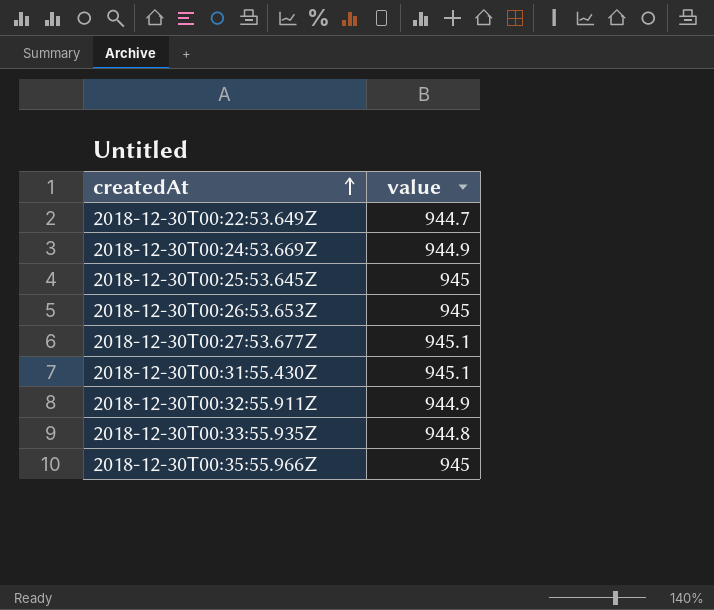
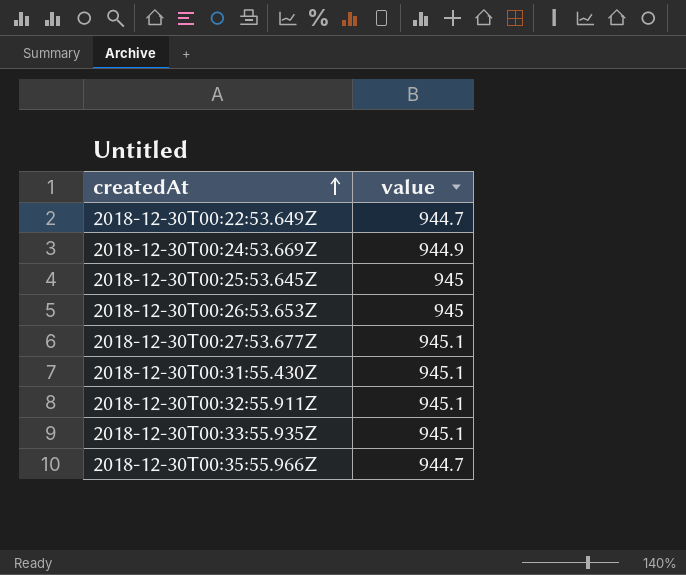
2018-12-30T00:32:55.911Z | value: 944.9 -> 945.1
2018-12-30T00:33:55.935Z | value: 944.8 -> 945.1
2018-12-30T00:35:55.966Z | value: 945 -> 944.7

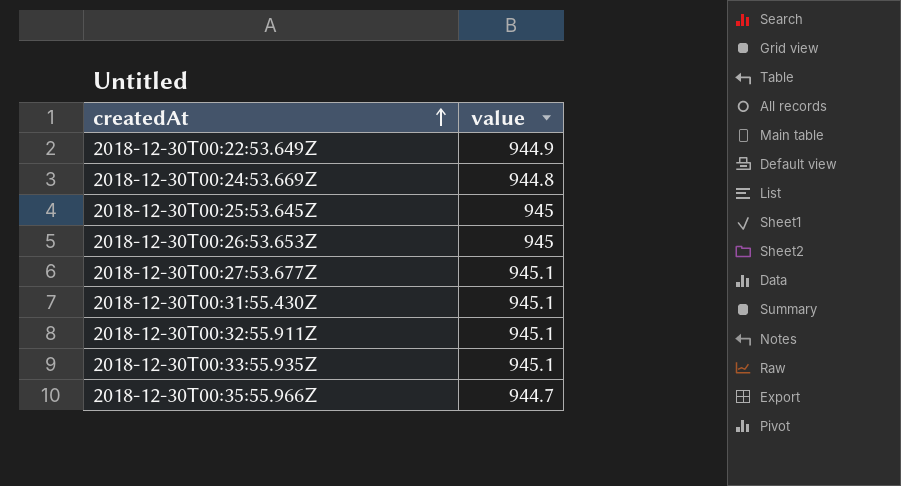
2018-12-30T00:22:53.649Z | value: 944.7 -> 944.9
2018-12-30T00:24:53.669Z | value: 944.9 -> 944.8

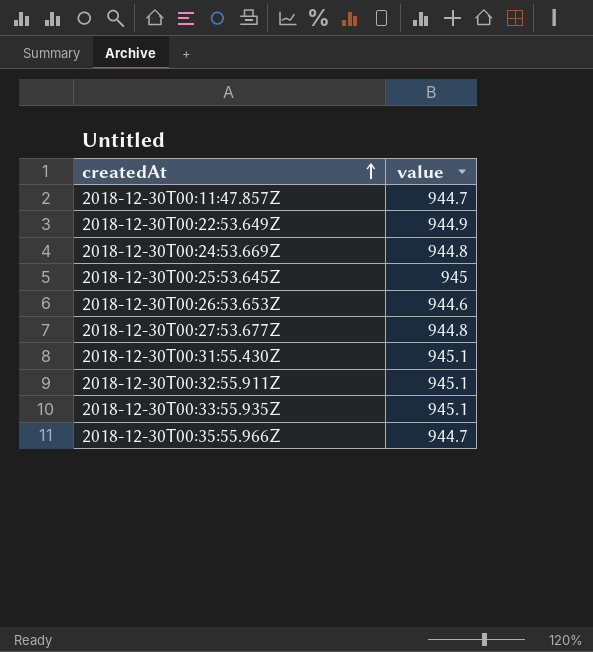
row 2018-12-30T00:11:47.857Z: none -> 944.7
2018-12-30T00:26:53.653Z | value: 945 -> 944.6
2018-12-30T00:27:53.677Z | value: 945.1 -> 944.8

